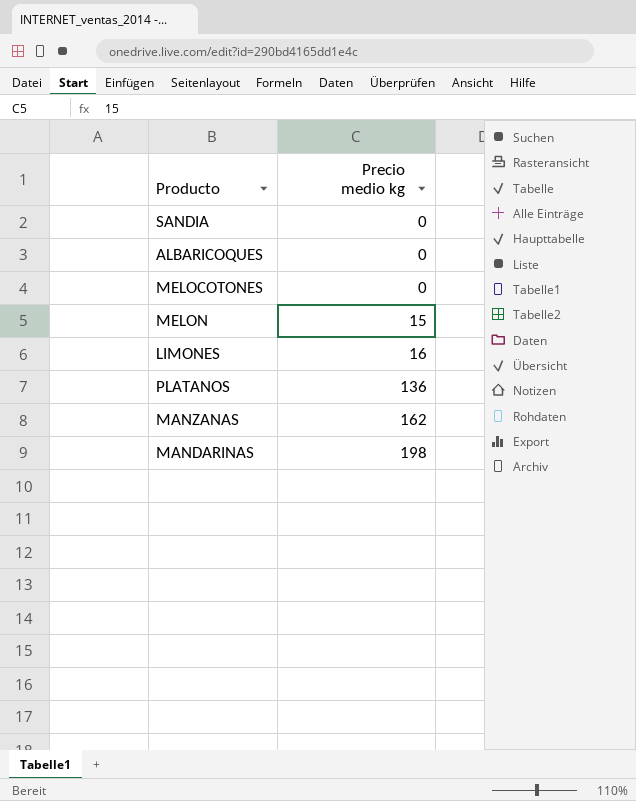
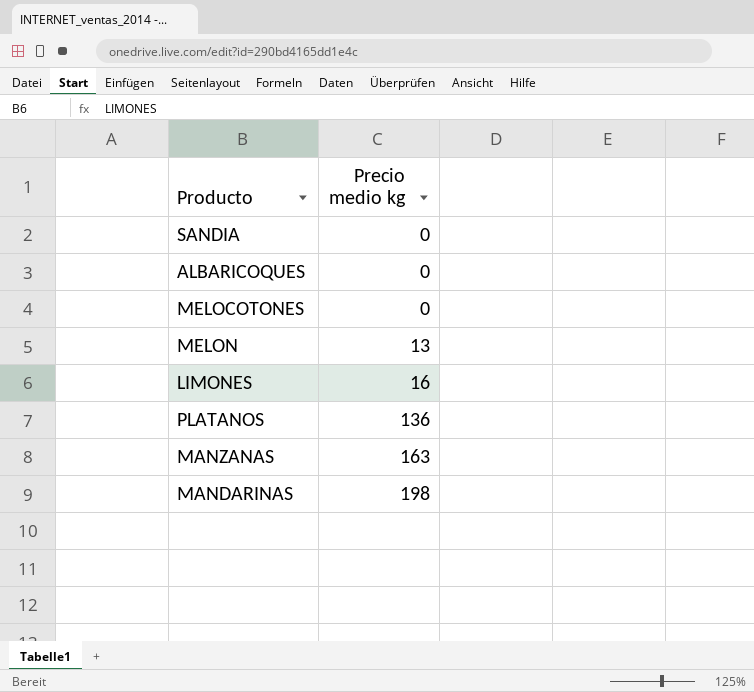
MELON | Precio medio kg: 15 -> 13
MANZANAS | Precio medio kg: 162 -> 163

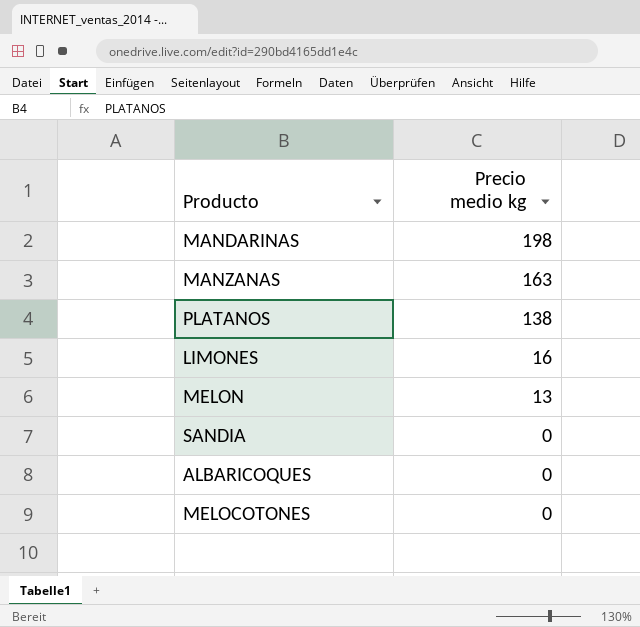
row order: Precio medio kg ascending -> Precio medio kg descending
PLATANOS | Precio medio kg: 136 -> 138

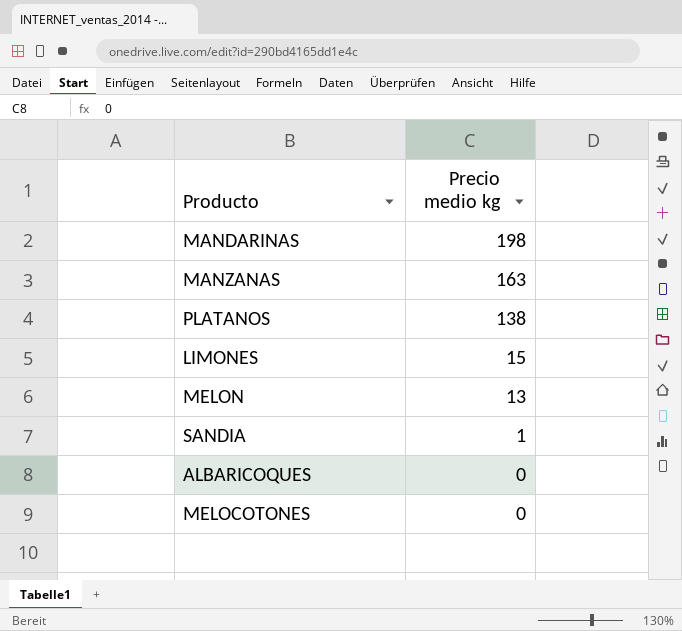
LIMONES | Precio medio kg: 16 -> 15
SANDIA | Precio medio kg: 0 -> 1

